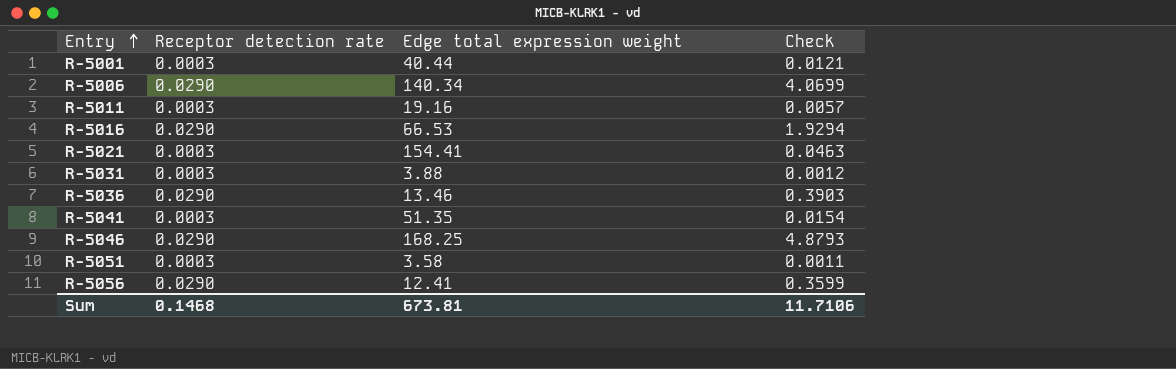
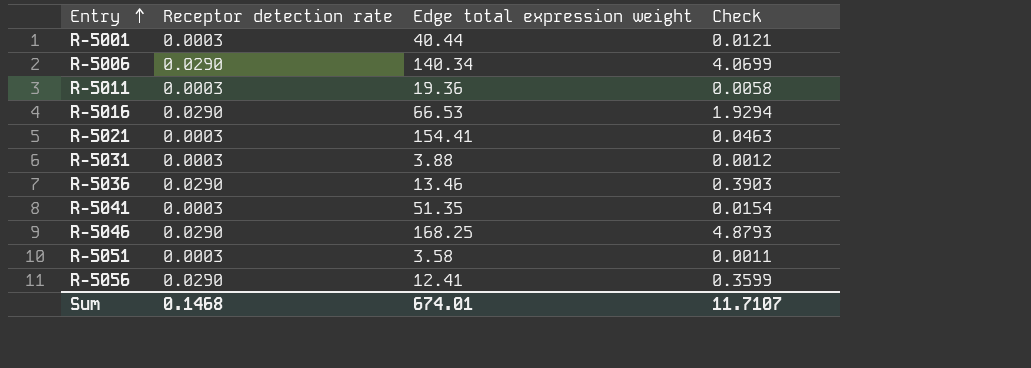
R-5011 | Edge total expression weight: 19.16 -> 19.36
R-5011 | Check: 0.0057 -> 0.0058
Sum | Edge total expression weight: 673.81 -> 674.01
Sum | Check: 11.7106 -> 11.7107

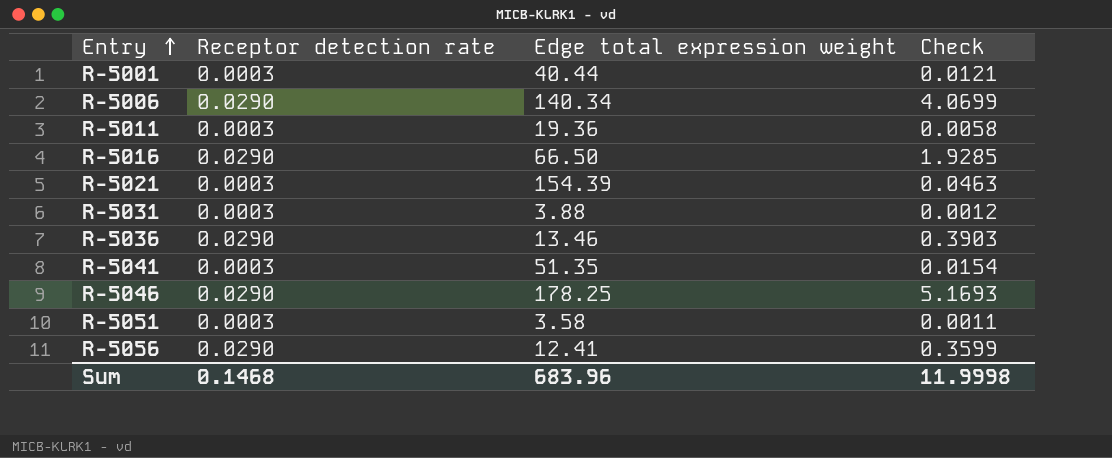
R-5016 | Edge total expression weight: 66.53 -> 66.50
R-5016 | Check: 1.9294 -> 1.9285
R-5021 | Edge total expression weight: 154.41 -> 154.39
R-5046 | Edge total expression weight: 168.25 -> 178.25
R-5046 | Check: 4.8793 -> 5.1693
Sum | Edge total expression weight: 674.01 -> 683.96
Sum | Check: 11.7107 -> 11.9998

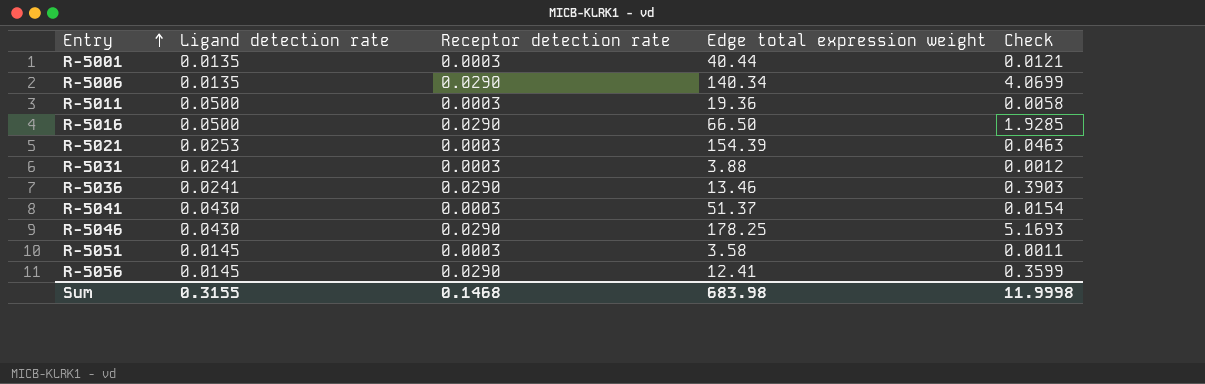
column Ligand detection rate | position: none -> 2
R-5041 | Edge total expression weight: 51.35 -> 51.37
Sum | Edge total expression weight: 683.96 -> 683.98

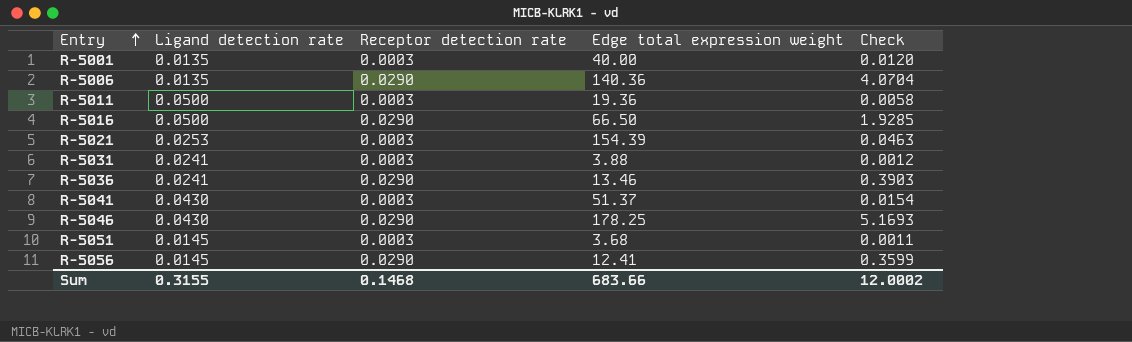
R-5001 | Edge total expression weight: 40.44 -> 40.00
R-5001 | Check: 0.0121 -> 0.0120
R-5006 | Edge total expression weight: 140.34 -> 140.36
R-5006 | Check: 4.0699 -> 4.0704
R-5051 | Edge total expression weight: 3.58 -> 3.68
Sum | Edge total expression weight: 683.98 -> 683.66
Sum | Check: 11.9998 -> 12.0002

